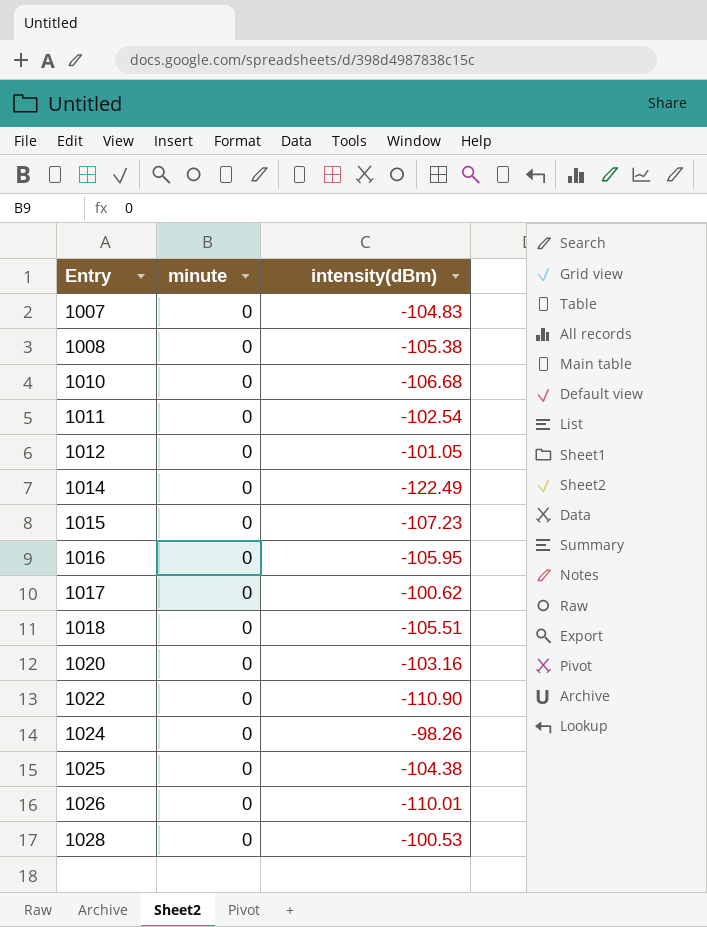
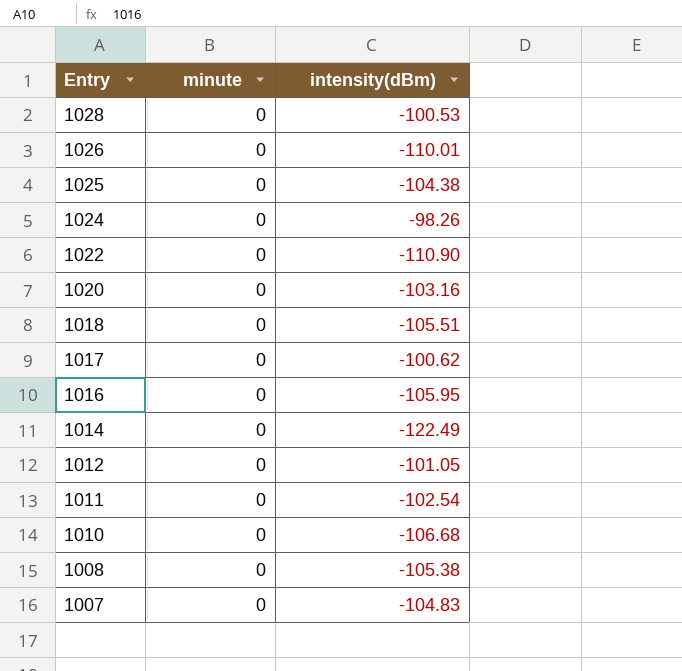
row order: Entry ascending -> Entry descending
row 1015: 0 | -107.23 -> none

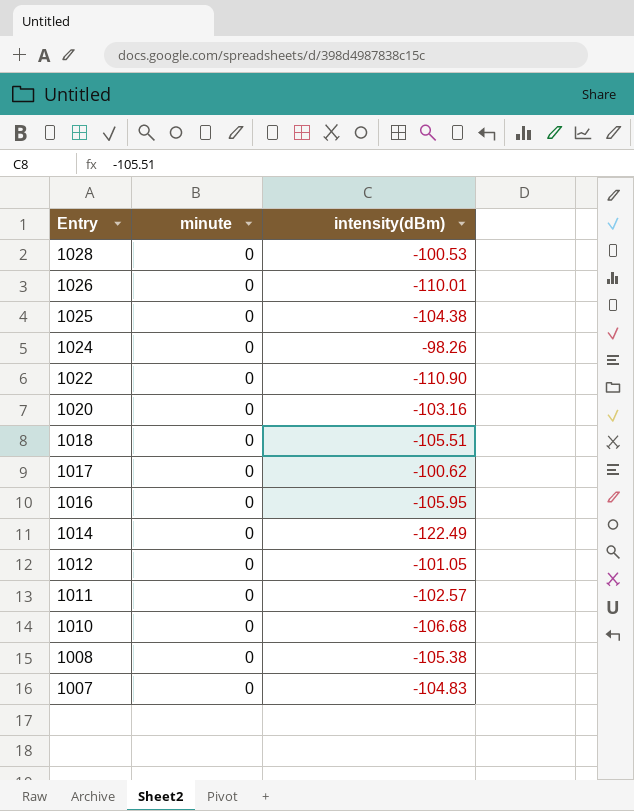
1011 | intensity(dBm): -102.54 -> -102.57

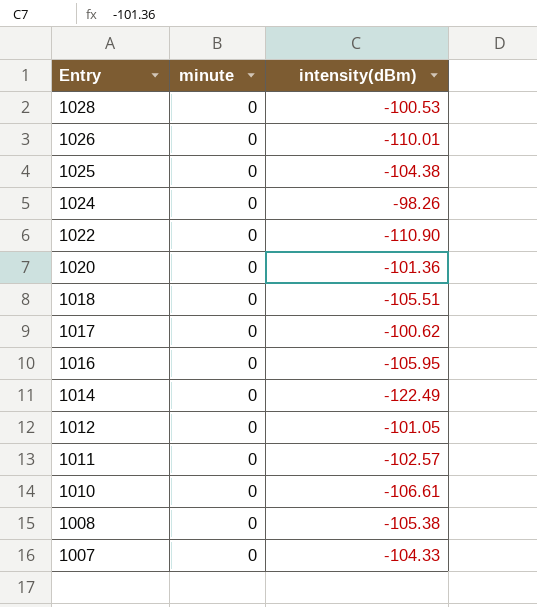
1020 | intensity(dBm): -103.16 -> -101.36
1010 | intensity(dBm): -106.68 -> -106.61
1007 | intensity(dBm): -104.83 -> -104.33

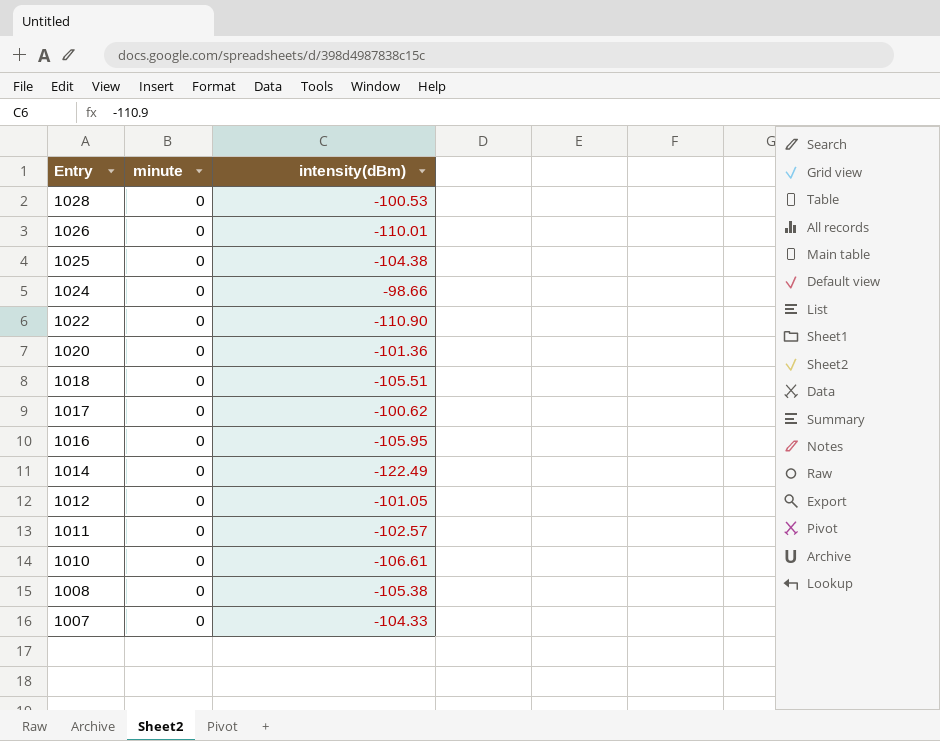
1024 | intensity(dBm): -98.26 -> -98.66

